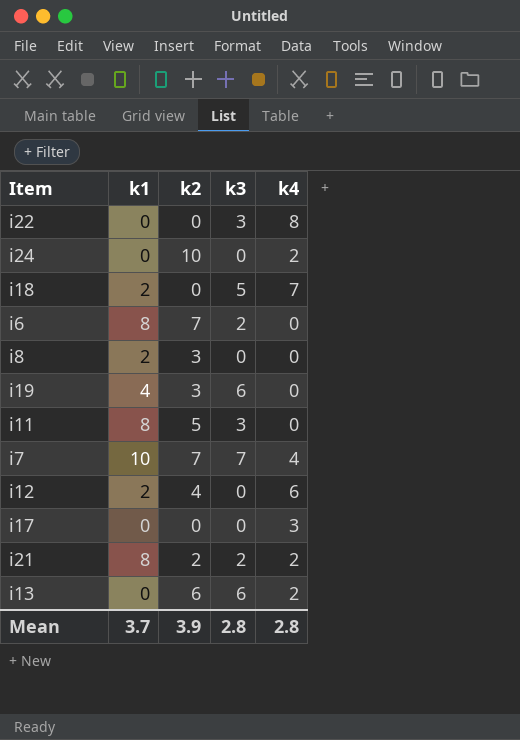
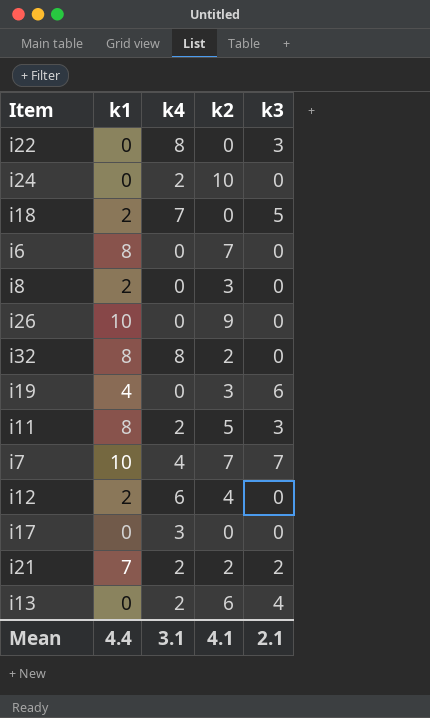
column k4 | position: 5 -> 3
i6 | k3: 2 -> 0
row i26: none -> 10 | 0 | 9 | 0
row i32: none -> 8 | 8 | 2 | 0
i11 | k4: 0 -> 2
i21 | k1: 8 -> 7
i13 | k3: 6 -> 4
Mean | k1: 3.7 -> 4.4
Mean | k4: 2.8 -> 3.1
Mean | k2: 3.9 -> 4.1
Mean | k3: 2.8 -> 2.1

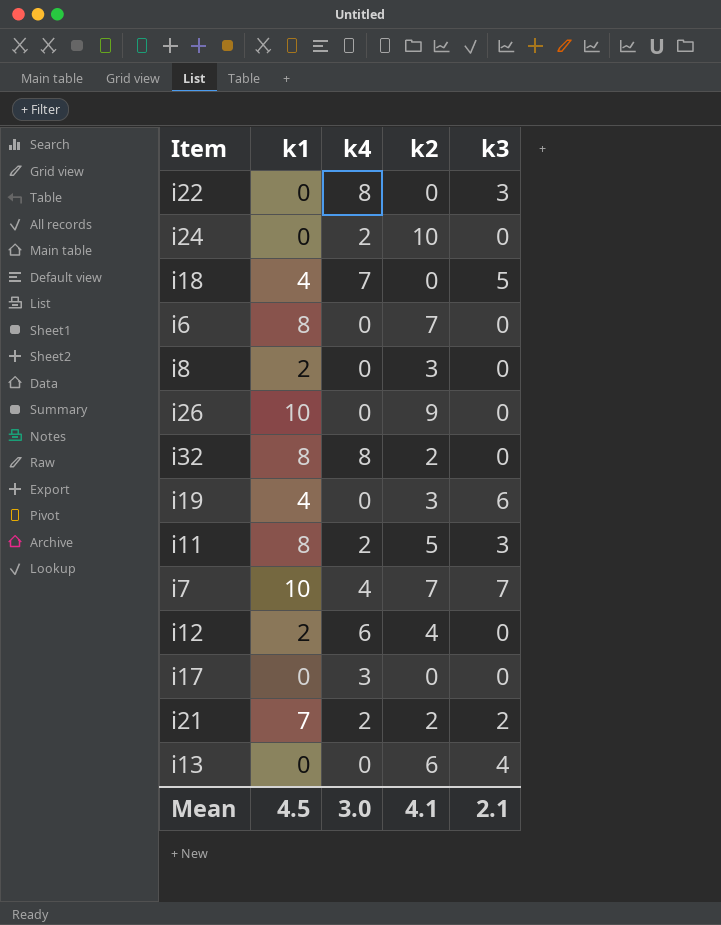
i18 | k1: 2 -> 4
i13 | k4: 2 -> 0
Mean | k1: 4.4 -> 4.5
Mean | k4: 3.1 -> 3.0

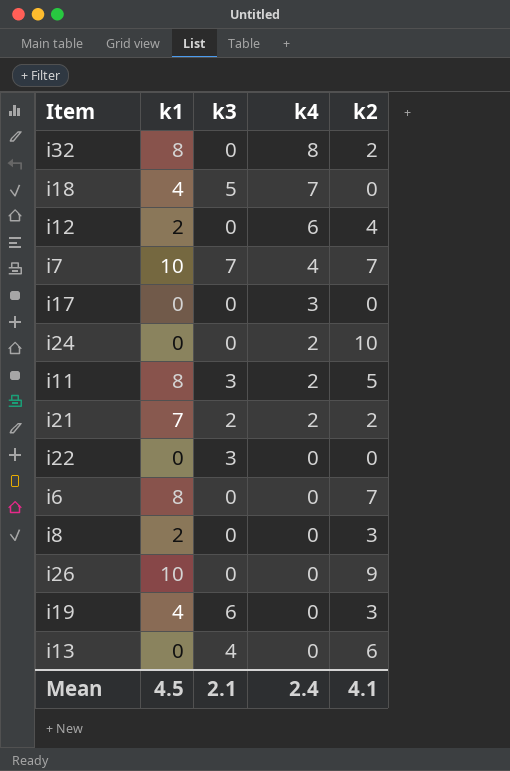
row order: none -> k4 descending
column k3 | position: 5 -> 3
i22 | k4: 8 -> 0
Mean | k4: 3.0 -> 2.4

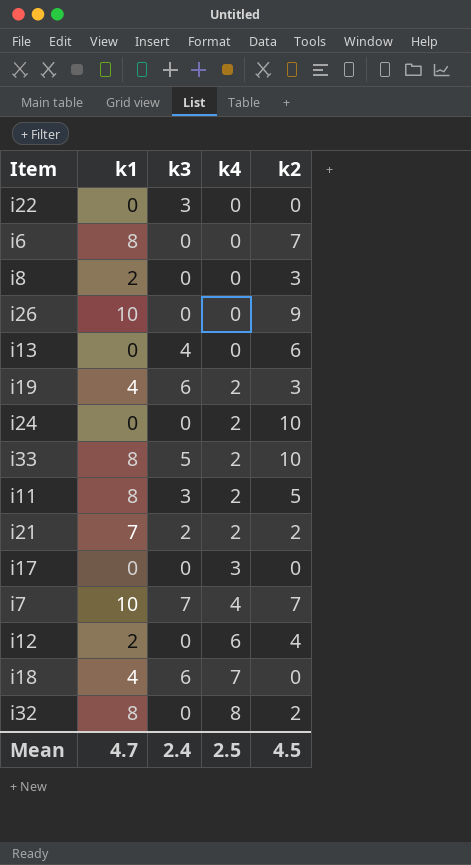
row order: k4 descending -> k4 ascending
i19 | k4: 0 -> 2
row i33: none -> 8 | 5 | 2 | 10
i18 | k3: 5 -> 6
Mean | k1: 4.5 -> 4.7
Mean | k3: 2.1 -> 2.4
Mean | k4: 2.4 -> 2.5
Mean | k2: 4.1 -> 4.5

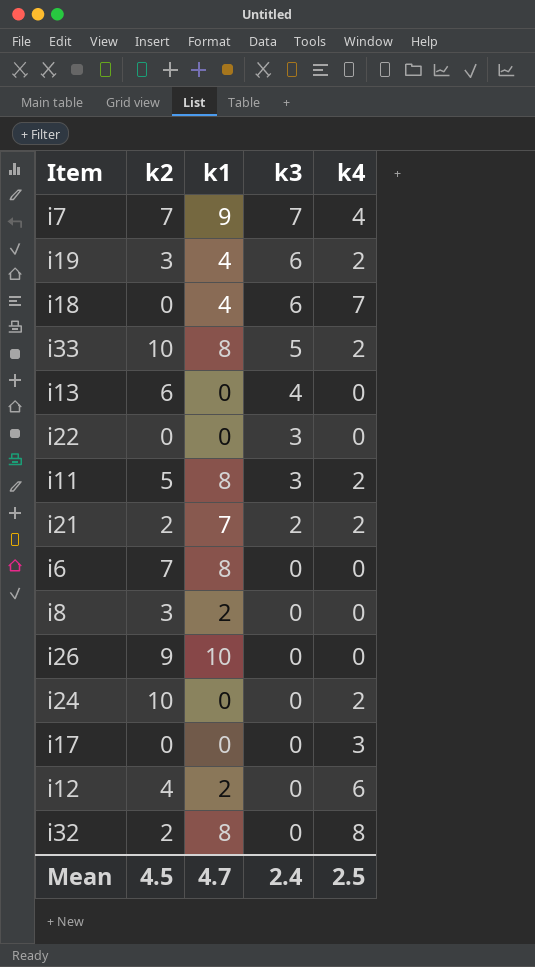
row order: k4 ascending -> k3 descending
column k2 | position: 5 -> 2
i7 | k1: 10 -> 9

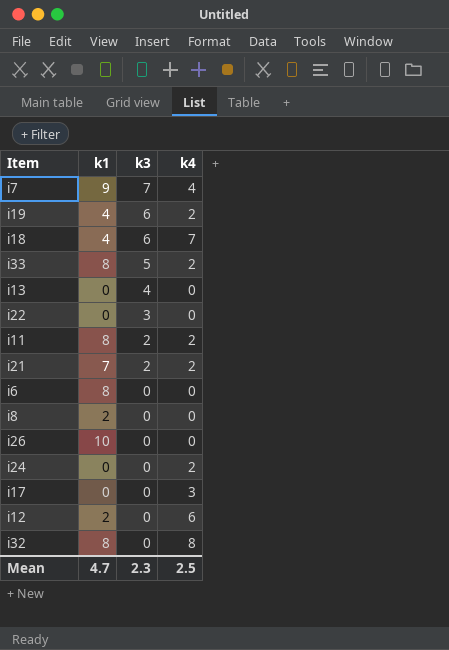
column k2 | position: 2 -> none
i11 | k3: 3 -> 2
Mean | k3: 2.4 -> 2.3

